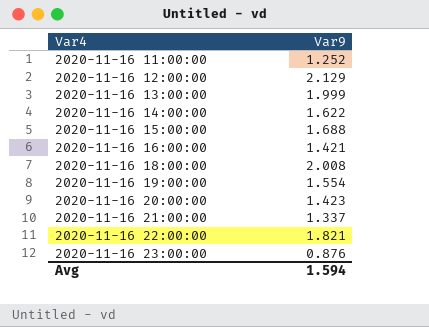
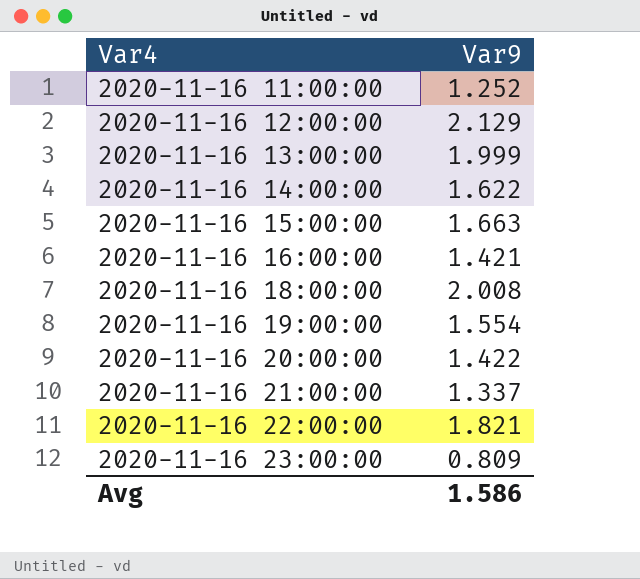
2020-11-16 15:00:00 | Var9: 1.688 -> 1.663
2020-11-16 20:00:00 | Var9: 1.423 -> 1.422
2020-11-16 23:00:00 | Var9: 0.876 -> 0.809
Avg | Var9: 1.594 -> 1.586

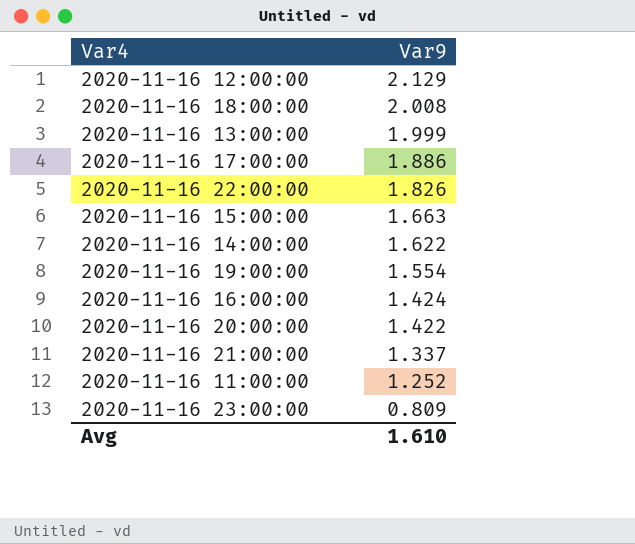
row order: Var4 ascending -> Var9 descending
row 2020-11-16 17:00:00: none -> 1.886
2020-11-16 22:00:00 | Var9: 1.821 -> 1.826
2020-11-16 16:00:00 | Var9: 1.421 -> 1.424
Avg | Var9: 1.586 -> 1.610

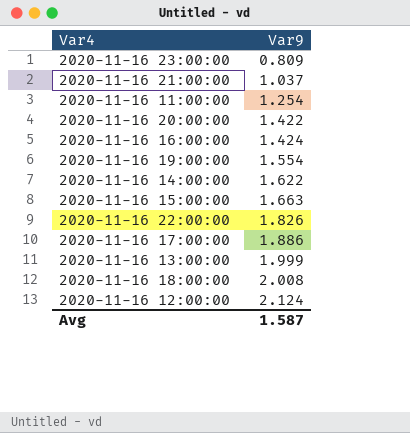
row order: Var9 descending -> Var9 ascending
2020-11-16 21:00:00 | Var9: 1.337 -> 1.037
2020-11-16 11:00:00 | Var9: 1.252 -> 1.254
2020-11-16 12:00:00 | Var9: 2.129 -> 2.124
Avg | Var9: 1.610 -> 1.587

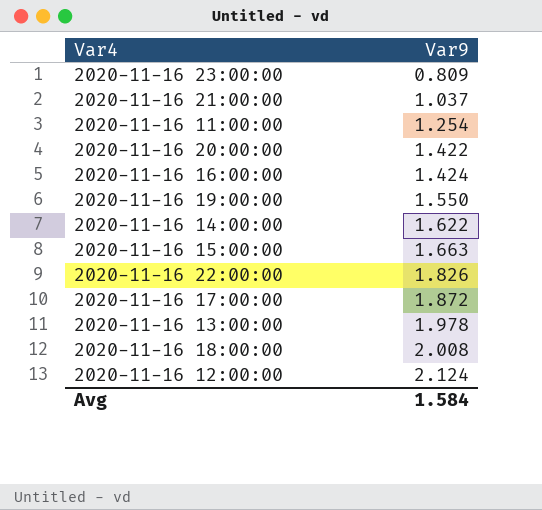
2020-11-16 19:00:00 | Var9: 1.554 -> 1.550
2020-11-16 17:00:00 | Var9: 1.886 -> 1.872
2020-11-16 13:00:00 | Var9: 1.999 -> 1.978
Avg | Var9: 1.587 -> 1.584

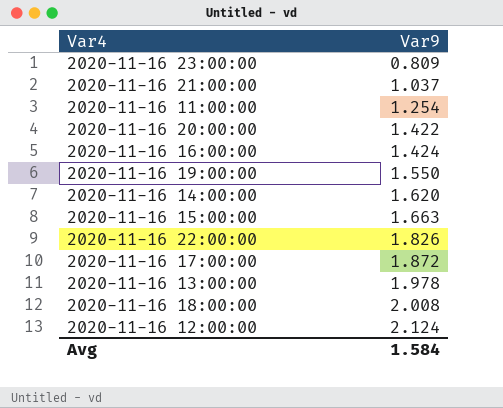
2020-11-16 14:00:00 | Var9: 1.622 -> 1.620

